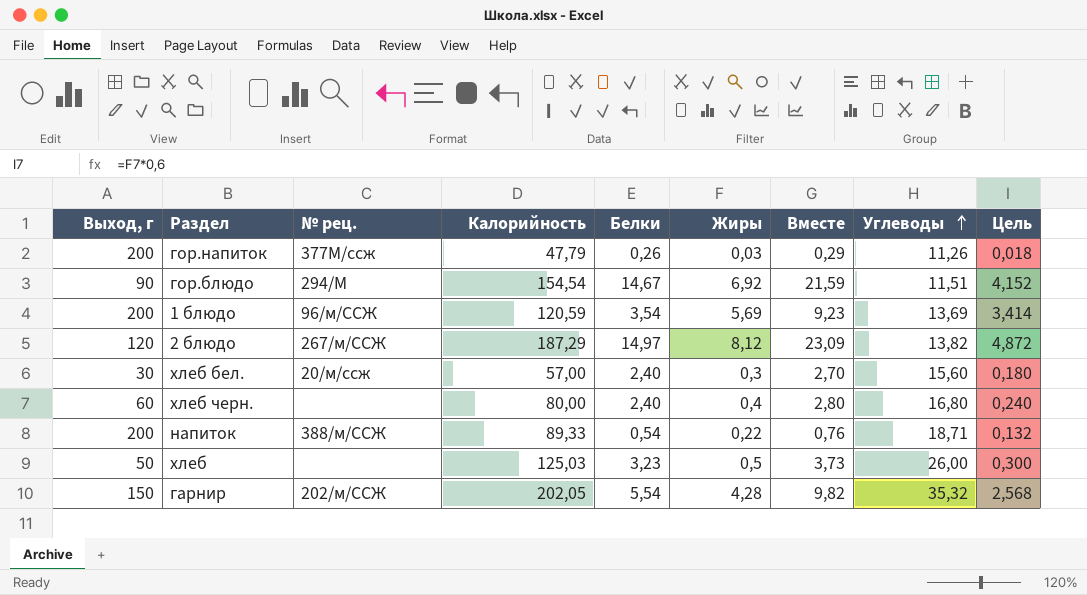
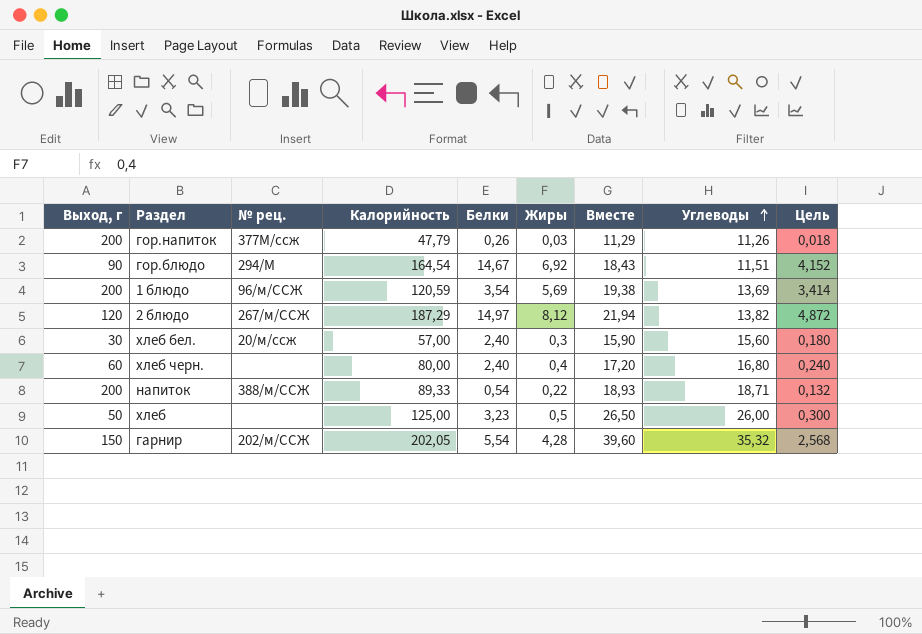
column Вместе | formula: [Белки] + [Жиры] -> [Жиры] + [Углеводы]
гор.блюдо | Калорийность: 154,54 -> 164,54
хлеб | Калорийность: 125,03 -> 125,00

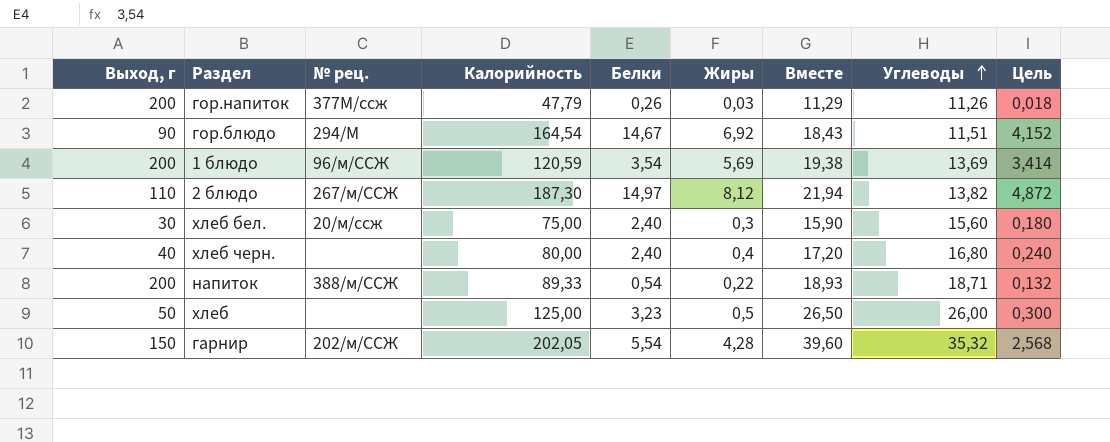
2 блюдо | Выход, г: 120 -> 110
2 блюдо | Калорийность: 187,29 -> 187,30
хлеб бел. | Калорийность: 57,00 -> 75,00
хлеб черн. | Выход, г: 60 -> 40

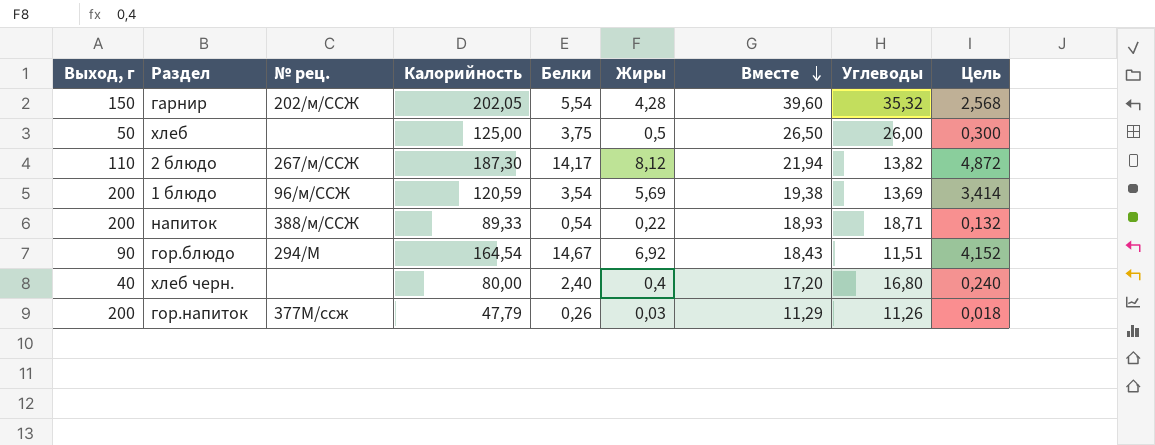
row order: Углеводы ascending -> Вместе descending
row хлеб бел.: 30 | 20/м/ссж | 75,00 | 2,40 | 0,3 | 15,90 | 15,60 | 0,180 -> none
хлеб | Белки: 3,23 -> 3,75
2 блюдо | Белки: 14,97 -> 14,17

